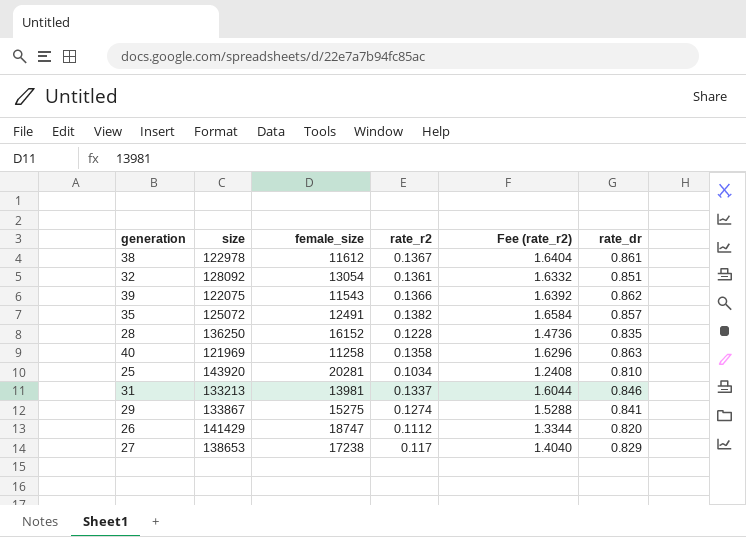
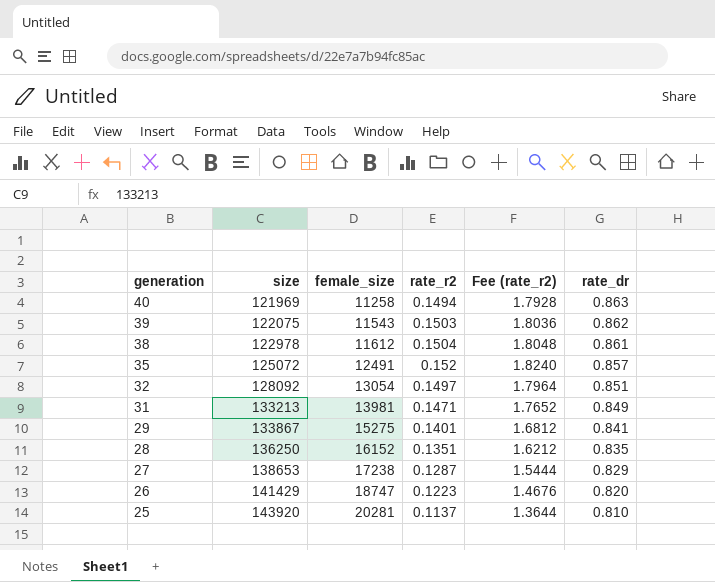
row order: none -> generation descending
40 | rate_r2: 0.1358 -> 0.1494
40 | Fee (rate_r2): 1.6296 -> 1.7928
39 | rate_r2: 0.1366 -> 0.1503
39 | Fee (rate_r2): 1.6392 -> 1.8036
38 | rate_r2: 0.1367 -> 0.1504
38 | Fee (rate_r2): 1.6404 -> 1.8048
35 | rate_r2: 0.1382 -> 0.152
35 | Fee (rate_r2): 1.6584 -> 1.8240
32 | rate_r2: 0.1361 -> 0.1497
32 | Fee (rate_r2): 1.6332 -> 1.7964
31 | rate_r2: 0.1337 -> 0.1471
31 | Fee (rate_r2): 1.6044 -> 1.7652
31 | rate_dr: 0.846 -> 0.849
29 | rate_r2: 0.1274 -> 0.1401
29 | Fee (rate_r2): 1.5288 -> 1.6812
28 | rate_r2: 0.1228 -> 0.1351
28 | Fee (rate_r2): 1.4736 -> 1.6212
27 | rate_r2: 0.117 -> 0.1287
27 | Fee (rate_r2): 1.4040 -> 1.5444
26 | rate_r2: 0.1112 -> 0.1223
26 | Fee (rate_r2): 1.3344 -> 1.4676
25 | rate_r2: 0.1034 -> 0.1137
25 | Fee (rate_r2): 1.2408 -> 1.3644

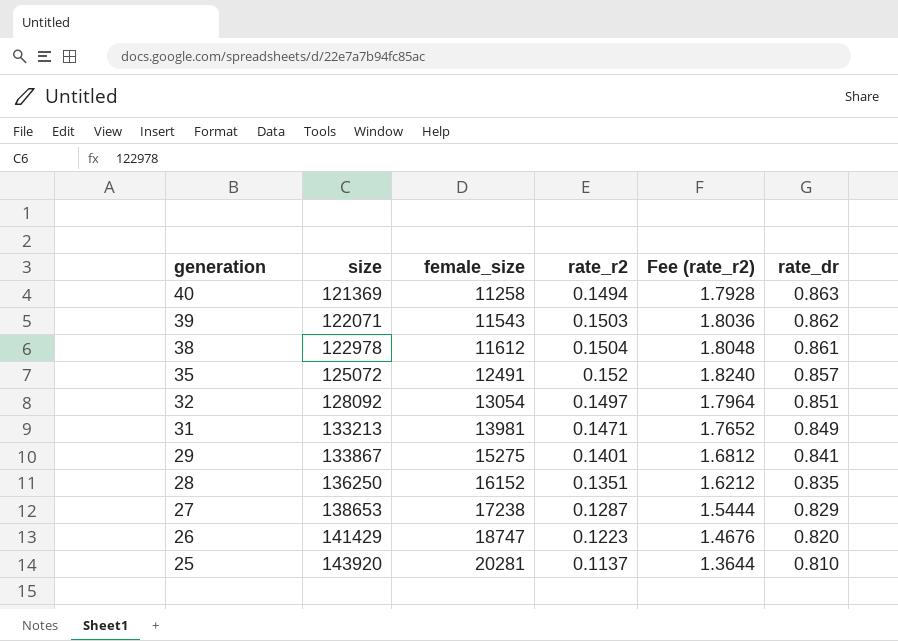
40 | size: 121969 -> 121369
39 | size: 122075 -> 122071

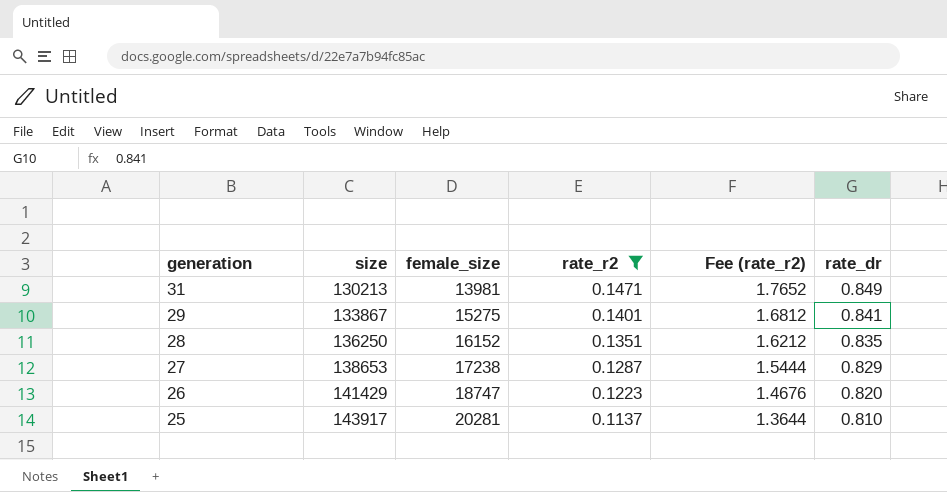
filter: none -> rate_r2 <= 0.1471
31 | size: 133213 -> 130213
25 | size: 143920 -> 143917

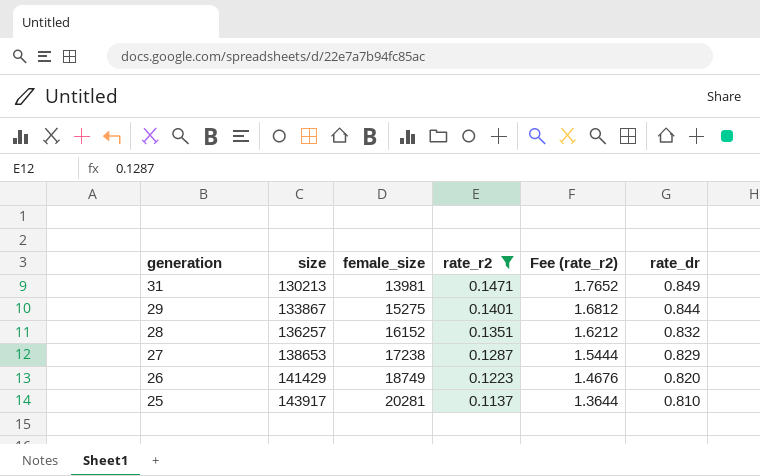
29 | rate_dr: 0.841 -> 0.844
28 | size: 136250 -> 136257
28 | rate_dr: 0.835 -> 0.832
26 | female_size: 18747 -> 18749

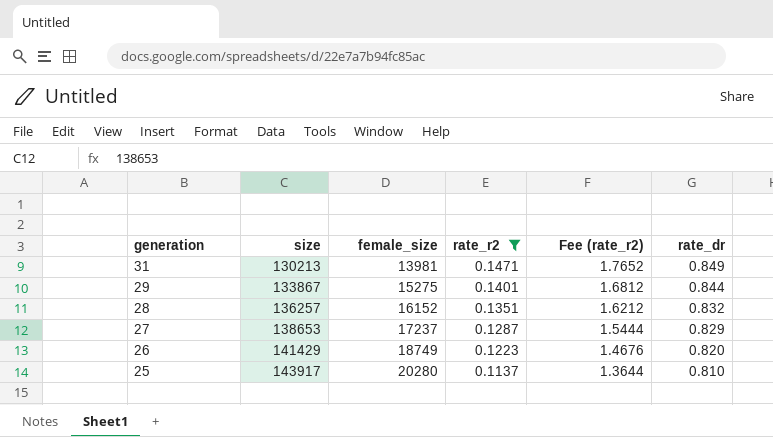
27 | female_size: 17238 -> 17237
25 | female_size: 20281 -> 20280

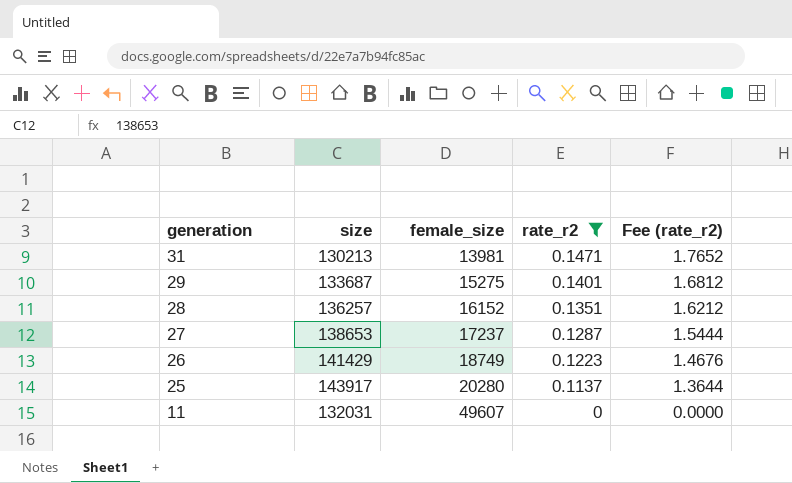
column rate_dr | position: 6 -> none
29 | size: 133867 -> 133687
row 11: none -> 132031 | 49607 | 0 | 0.0000

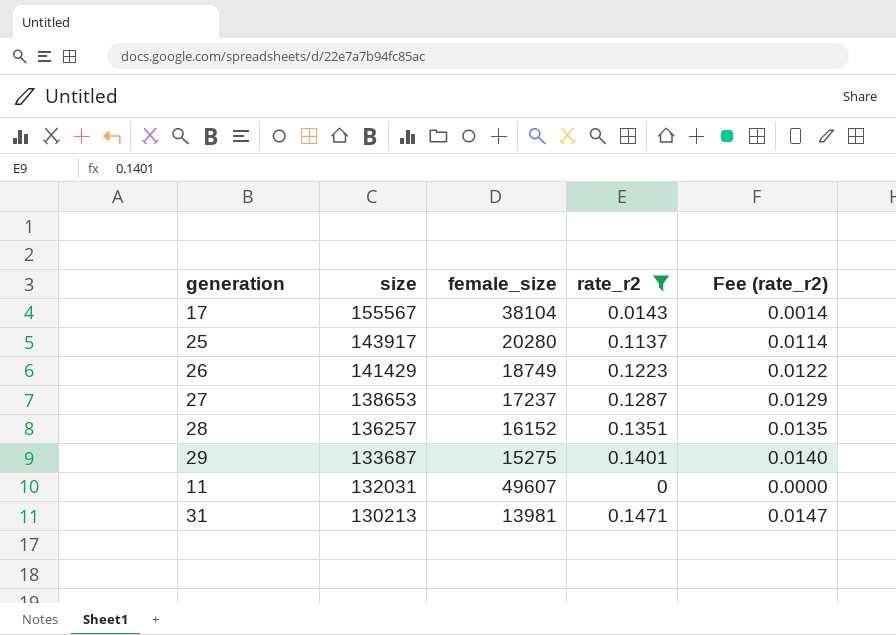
row order: generation descending -> size descending
column Fee (rate_r2) | formula: [rate_r2] * 12 -> [rate_r2] * 0.1
row 17: none -> 155567 | 38104 | 0.0143 | 0.0014

